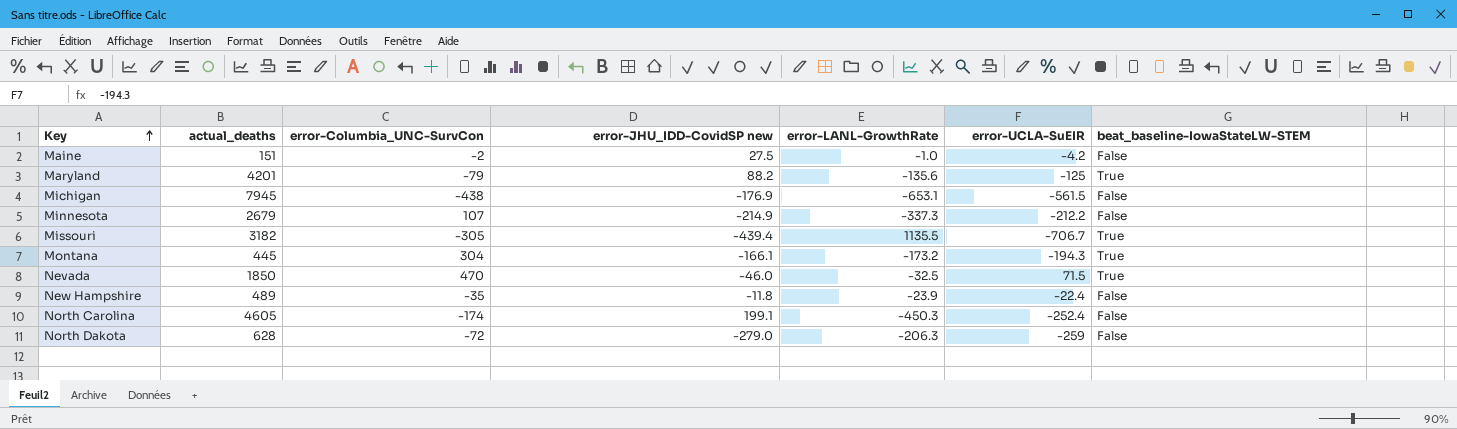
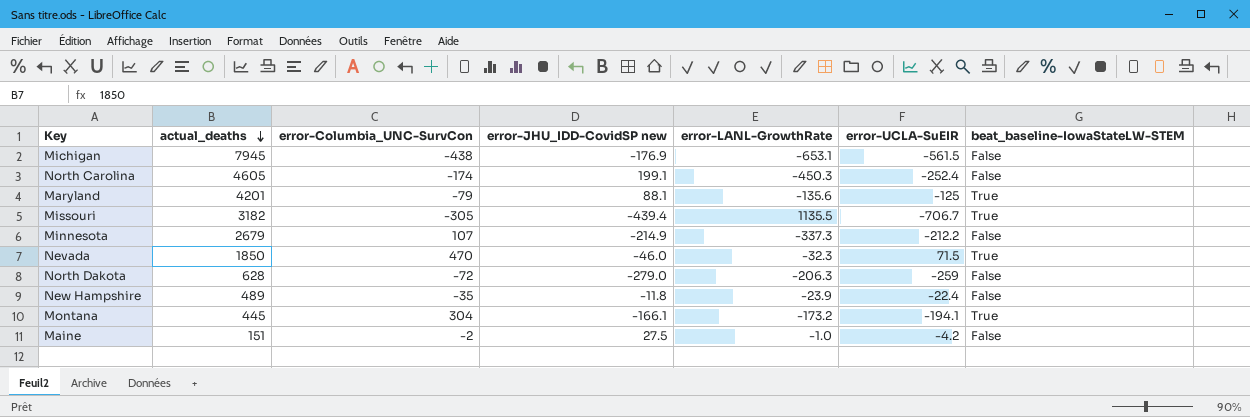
row order: Key ascending -> actual_deaths descending
Maryland | error-JHU_IDD-CovidSP new: 88.2 -> 88.1
Nevada | error-LANL-GrowthRate: -32.5 -> -32.3
Montana | error-UCLA-SuEIR: -194.3 -> -194.1

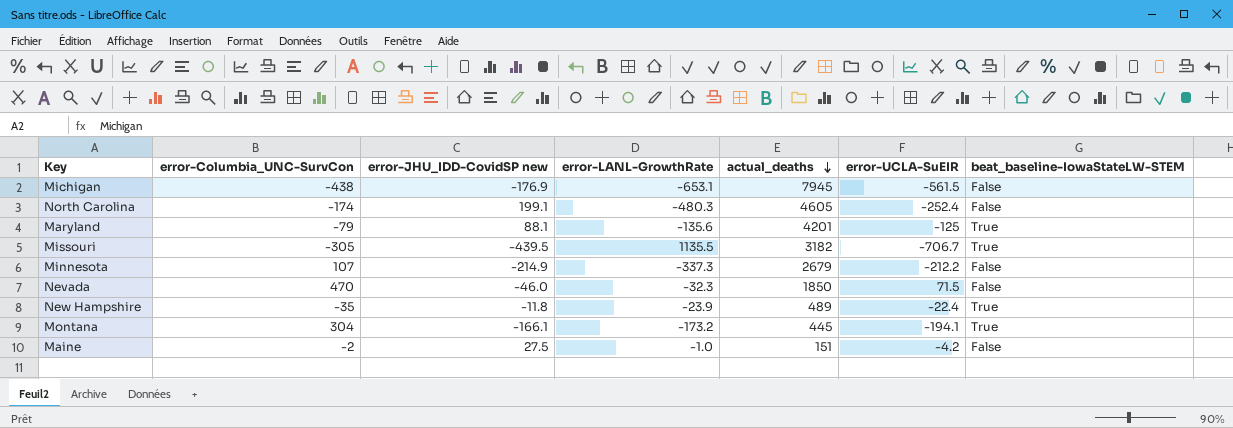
column actual_deaths | position: 2 -> 5
row North Dakota: 628 | -72 | -279.0 | -206.3 | -259 | False -> none
North Carolina | error-LANL-GrowthRate: -450.3 -> -480.3
Missouri | error-JHU_IDD-CovidSP new: -439.4 -> -439.5
Nevada | beat_baseline-IowaStateLW-STEM: True -> False
New Hampshire | beat_baseline-IowaStateLW-STEM: False -> True

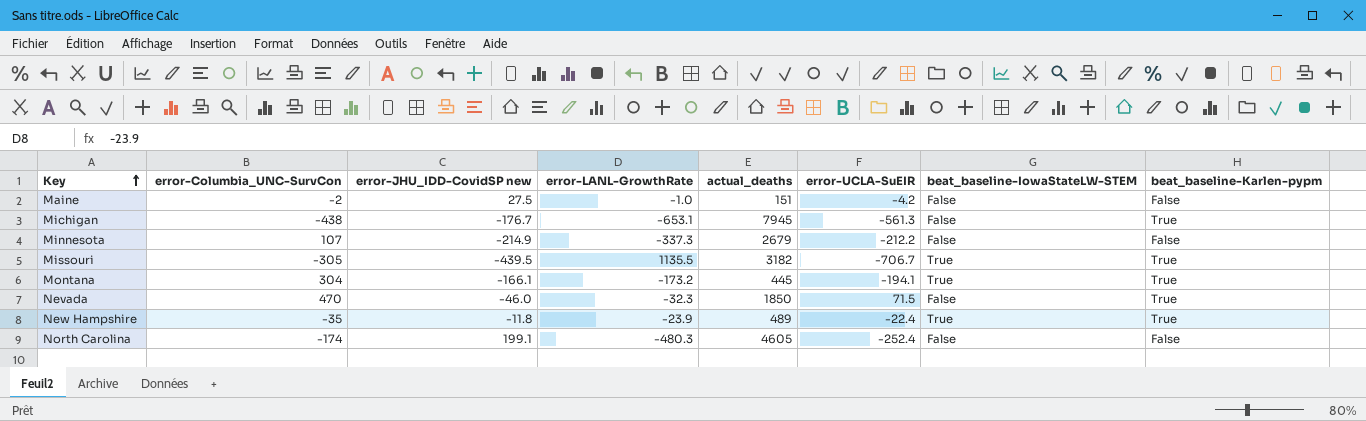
row order: actual_deaths descending -> Key ascending
column beat_baseline-Karlen-pypm | position: none -> 8
row Maryland: -79 | 88.1 | -135.6 | 4201 | -125 | True -> none
Michigan | error-JHU_IDD-CovidSP new: -176.9 -> -176.7
Michigan | error-UCLA-SuEIR: -561.5 -> -561.3

